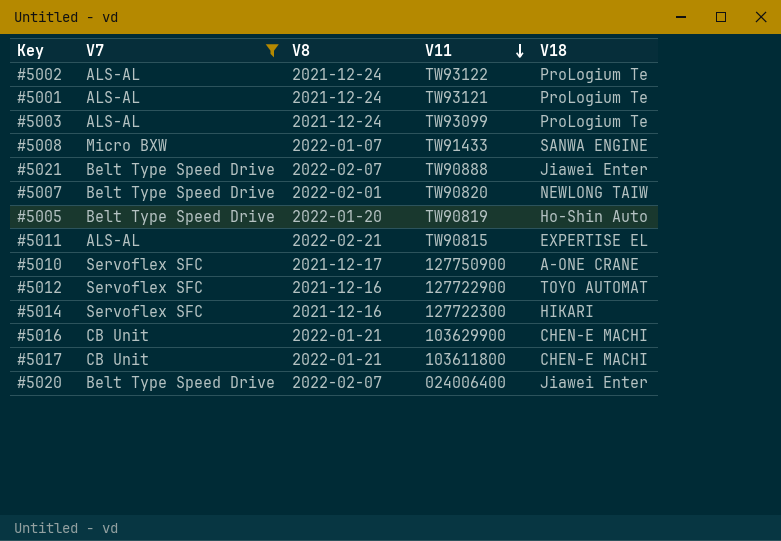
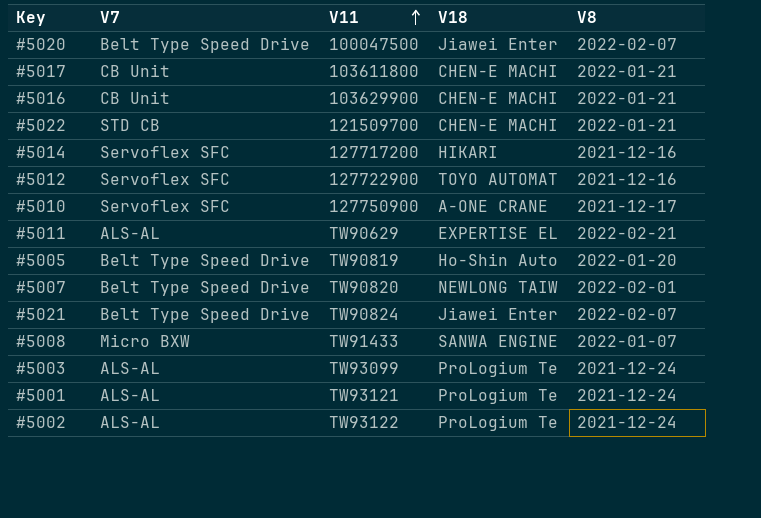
filter: V7 != STD CB -> none
row order: V11 descending -> V11 ascending
column V8 | position: 3 -> 5
#5020 | V11: 024006400 -> 100047500
#5014 | V11: 127722300 -> 127717200
#5011 | V11: TW90815 -> TW90629
#5021 | V11: TW90888 -> TW90824

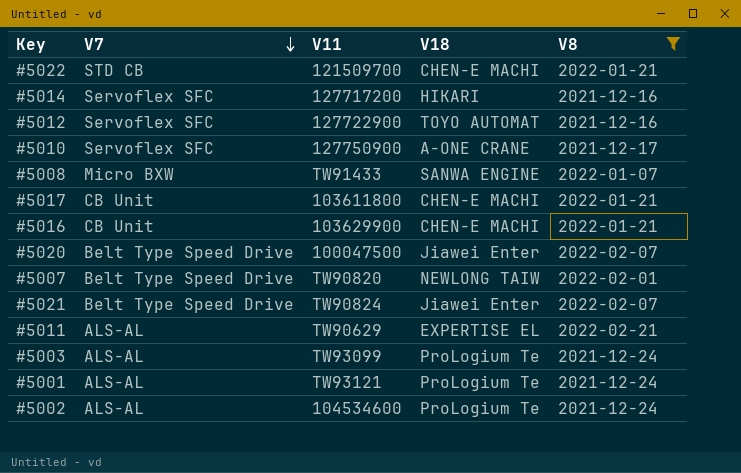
filter: none -> V8 != 2022-01-20
row order: V11 ascending -> V7 descending
#5002 | V11: TW93122 -> 104534600

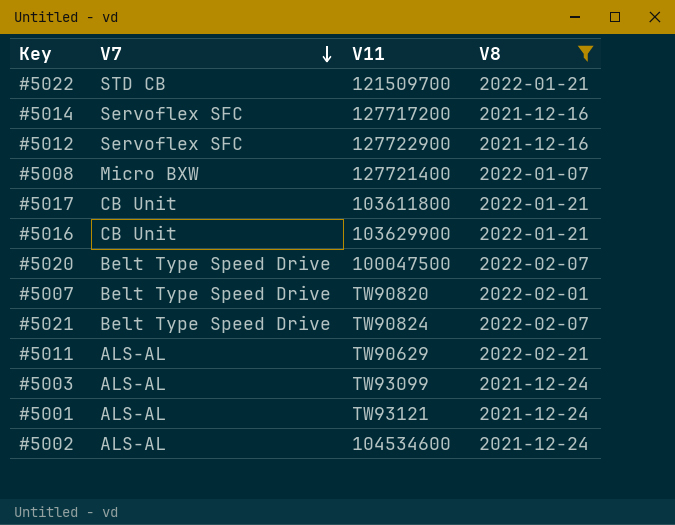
column V18 | position: 4 -> none
row #5010: Servoflex SFC | 127750900 | A-ONE CRANE | 2021-12-17 -> none
#5008 | V11: TW91433 -> 127721400

